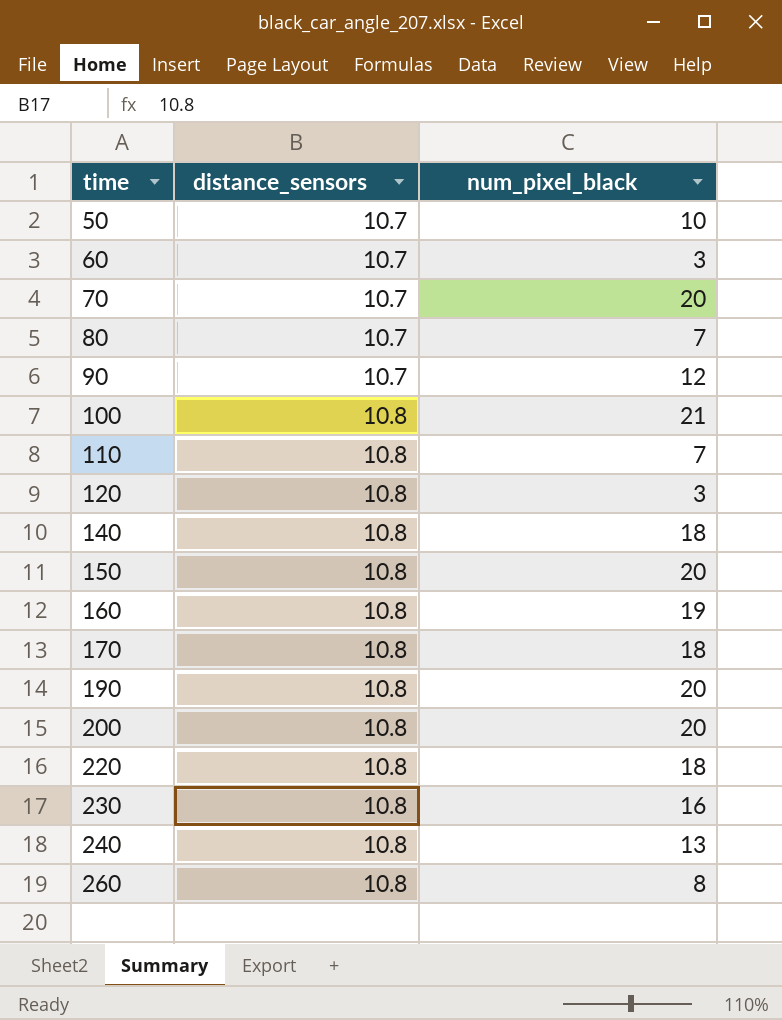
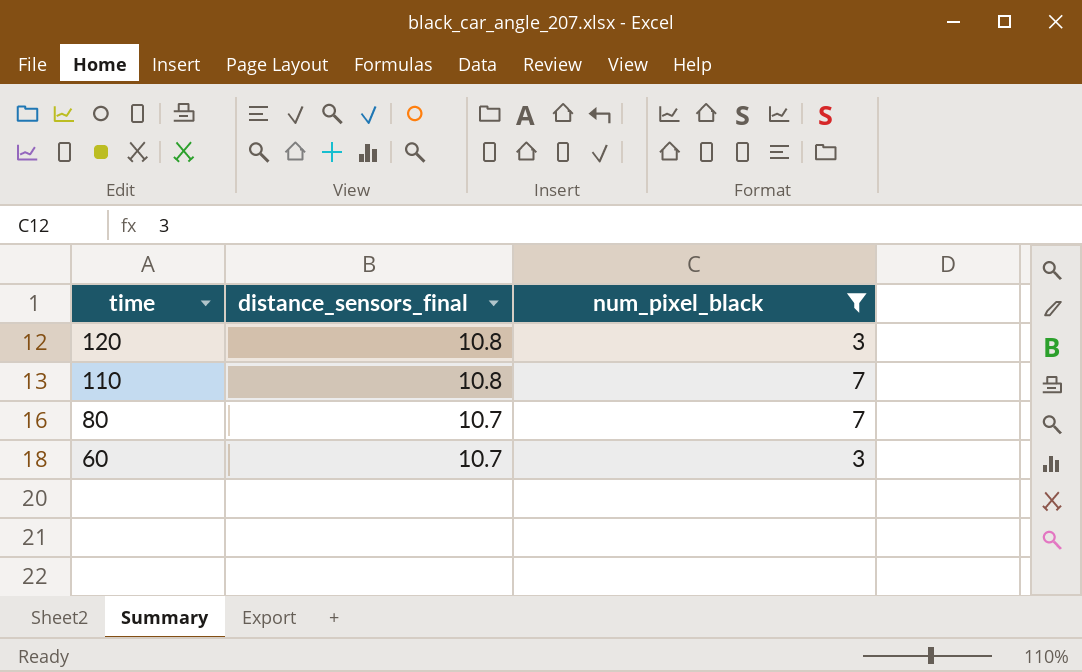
filter: none -> num_pixel_black <= 7
row order: time ascending -> time descending
column name: distance_sensors -> distance_sensors_final

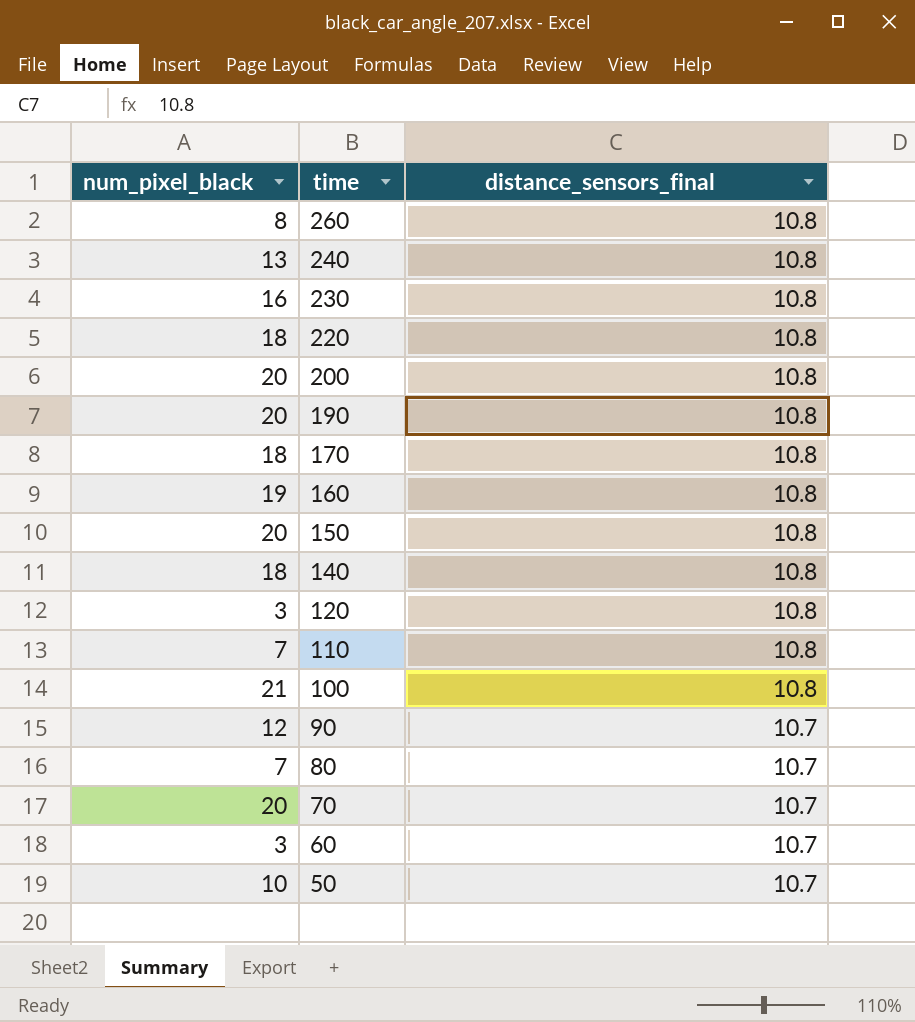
filter: num_pixel_black <= 7 -> none
column num_pixel_black | position: 3 -> 1

